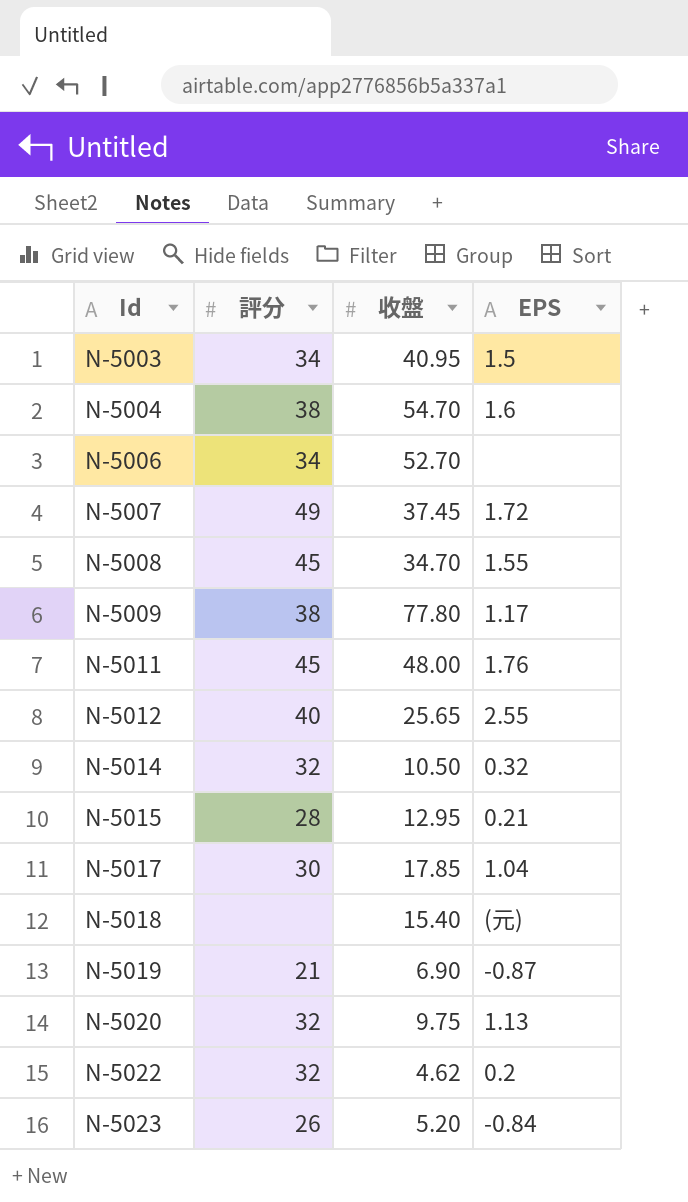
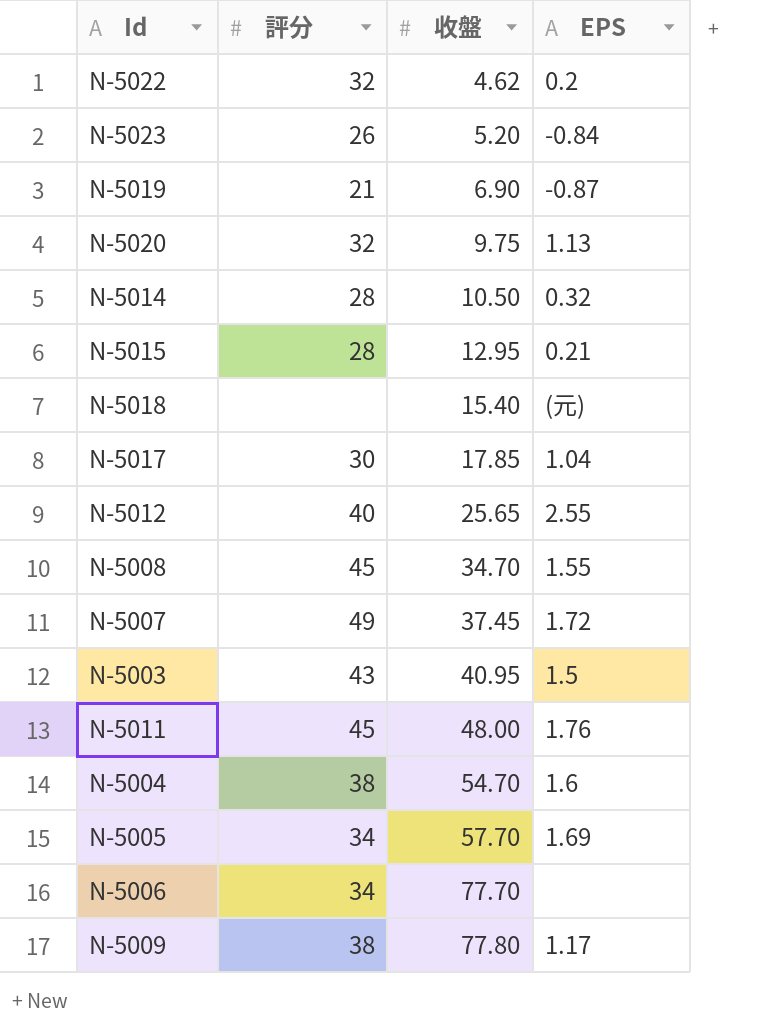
row order: Id ascending -> 收盤 ascending
N-5014 | 評分: 32 -> 28
N-5003 | 評分: 34 -> 43
row N-5005: none -> 34 | 57.70 | 1.69
N-5006 | 收盤: 52.70 -> 77.70

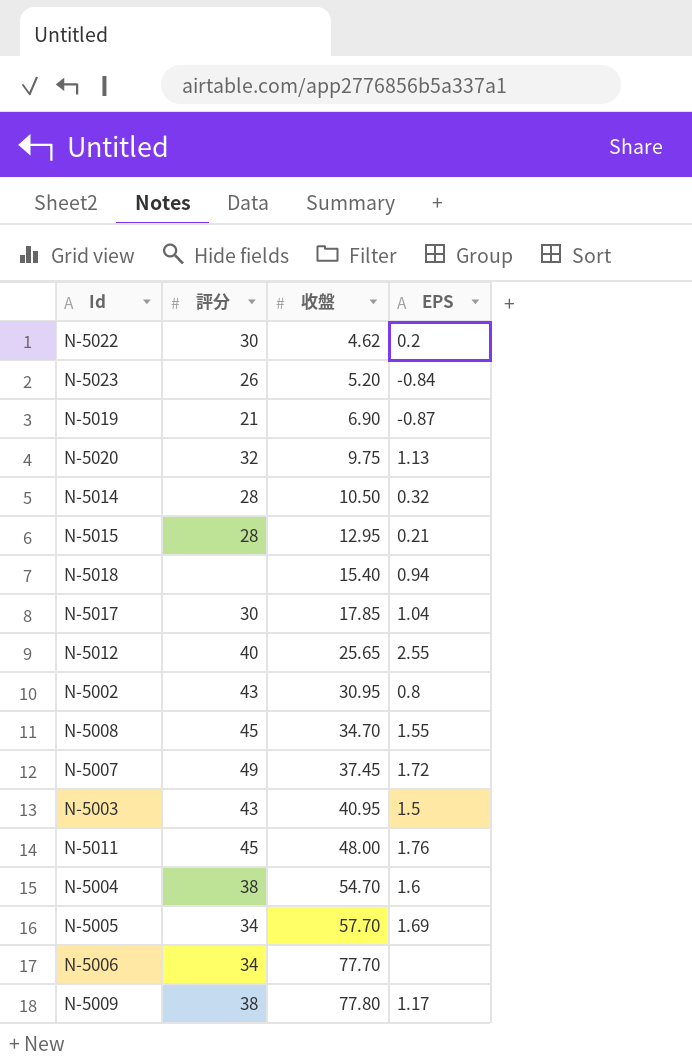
N-5022 | 評分: 32 -> 30
N-5018 | EPS: (元) -> 0.94
row N-5002: none -> 43 | 30.95 | 0.8

